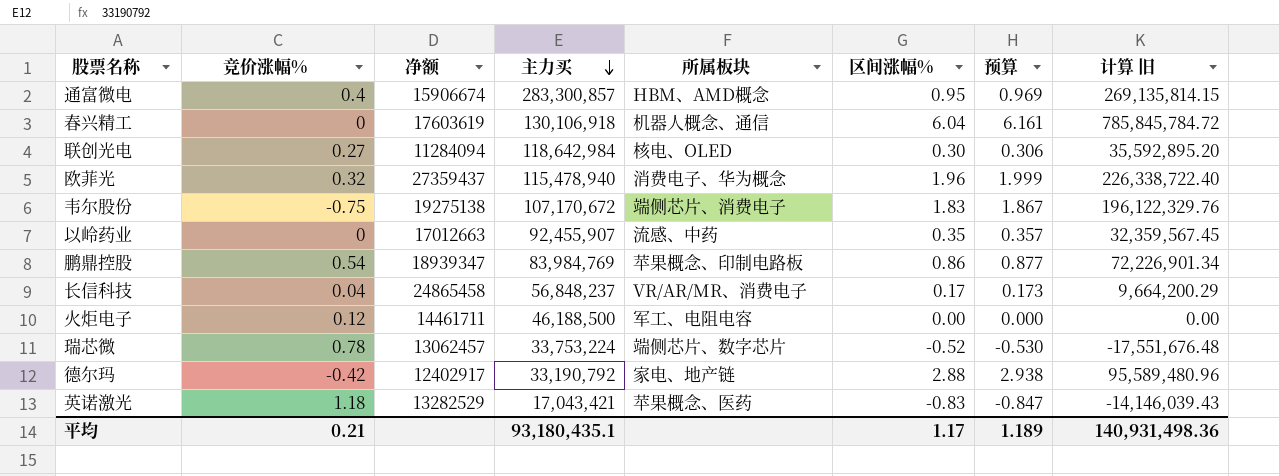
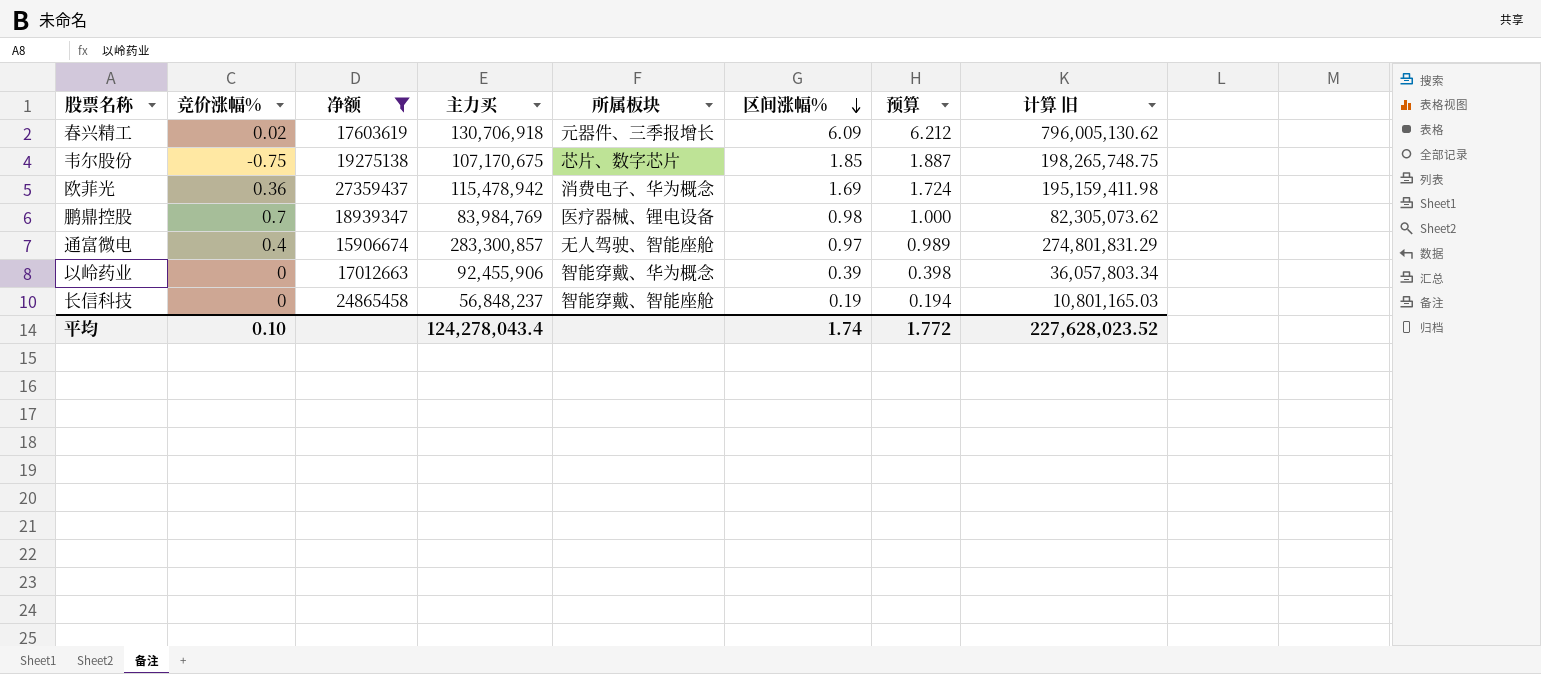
filter: none -> 净额 >= 15906674
row order: 主力买 descending -> 区间涨幅% descending
春兴精工 | 竞价涨幅%: 0 -> 0.02
春兴精工 | 主力买: 130,106,918 -> 130,706,918
春兴精工 | 所属板块: 机器人概念、通信 -> 元器件、三季报增长
春兴精工 | 区间涨幅%: 6.04 -> 6.09
春兴精工 | 预算: 6.161 -> 6.212
春兴精工 | 计算 旧: 785,845,784.72 -> 796,005,130.62
韦尔股份 | 主力买: 107,170,672 -> 107,170,675
韦尔股份 | 所属板块: 端侧芯片、消费电子 -> 芯片、数字芯片
韦尔股份 | 区间涨幅%: 1.83 -> 1.85
韦尔股份 | 预算: 1.867 -> 1.887
韦尔股份 | 计算 旧: 196,122,329.76 -> 198,265,748.75
欧菲光 | 竞价涨幅%: 0.32 -> 0.36
欧菲光 | 主力买: 115,478,940 -> 115,478,942
欧菲光 | 区间涨幅%: 1.96 -> 1.69
欧菲光 | 预算: 1.999 -> 1.724
欧菲光 | 计算 旧: 226,338,722.40 -> 195,159,411.98
鹏鼎控股 | 竞价涨幅%: 0.54 -> 0.7
鹏鼎控股 | 所属板块: 苹果概念、印制电路板 -> 医疗器械、锂电设备
鹏鼎控股 | 区间涨幅%: 0.86 -> 0.98
鹏鼎控股 | 预算: 0.877 -> 1.000
鹏鼎控股 | 计算 旧: 72,226,901.34 -> 82,305,073.62
通富微电 | 所属板块: HBM、AMD概念 -> 无人驾驶、智能座舱
通富微电 | 区间涨幅%: 0.95 -> 0.97
通富微电 | 预算: 0.969 -> 0.989
通富微电 | 计算 旧: 269,135,814.15 -> 274,801,831.29
以岭药业 | 主力买: 92,455,907 -> 92,455,906
以岭药业 | 所属板块: 流感、中药 -> 智能穿戴、华为概念
以岭药业 | 区间涨幅%: 0.35 -> 0.39
以岭药业 | 预算: 0.357 -> 0.398
以岭药业 | 计算 旧: 32,359,567.45 -> 36,057,803.34
长信科技 | 竞价涨幅%: 0.04 -> 0
长信科技 | 所属板块: VR/AR/MR、消费电子 -> 智能穿戴、智能座舱
长信科技 | 区间涨幅%: 0.17 -> 0.19
长信科技 | 预算: 0.173 -> 0.194
长信科技 | 计算 旧: 9,664,200.29 -> 10,801,165.03
平均 | 竞价涨幅%: 0.21 -> 0.10
平均 | 主力买: 93,180,435.1 -> 124,278,043.4
平均 | 区间涨幅%: 1.17 -> 1.74
平均 | 预算: 1.189 -> 1.772
平均 | 计算 旧: 140,931,498.36 -> 227,628,023.52

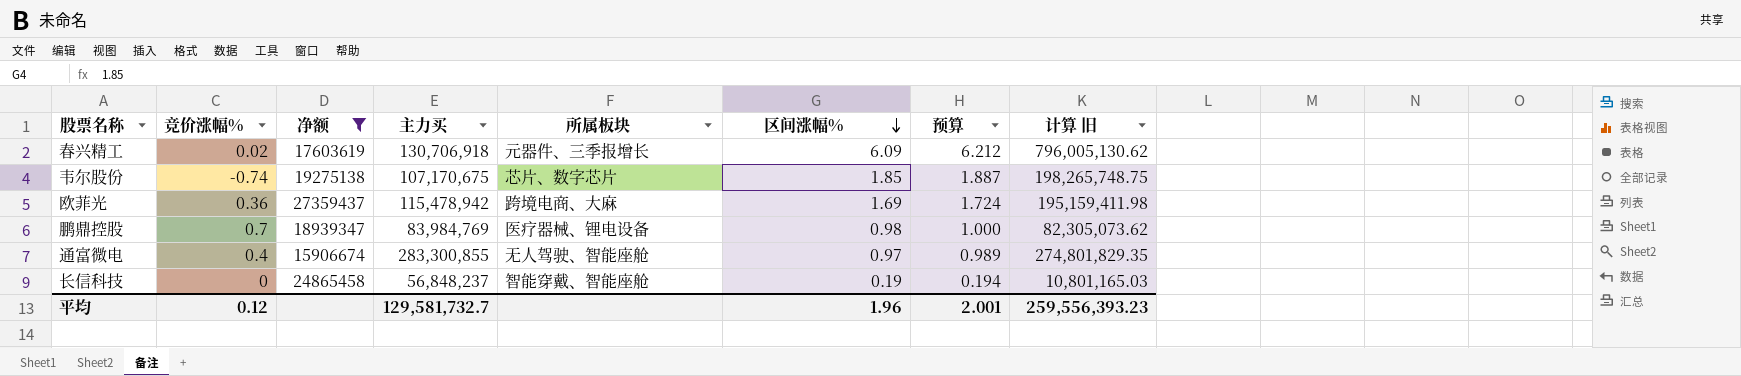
row 以岭药业: 0 | 17012663 | 92,455,906 | 智能穿戴、华为概念 | 0.39 | 0.398 | 36,057,803.34 -> none
韦尔股份 | 竞价涨幅%: -0.75 -> -0.74
欧菲光 | 所属板块: 消费电子、华为概念 -> 跨境电商、大麻
通富微电 | 主力买: 283,300,857 -> 283,300,855
通富微电 | 计算 旧: 274,801,831.29 -> 274,801,829.35
平均 | 竞价涨幅%: 0.10 -> 0.12
平均 | 主力买: 124,278,043.4 -> 129,581,732.7
平均 | 区间涨幅%: 1.74 -> 1.96
平均 | 预算: 1.772 -> 2.001
平均 | 计算 旧: 227,628,023.52 -> 259,556,393.23

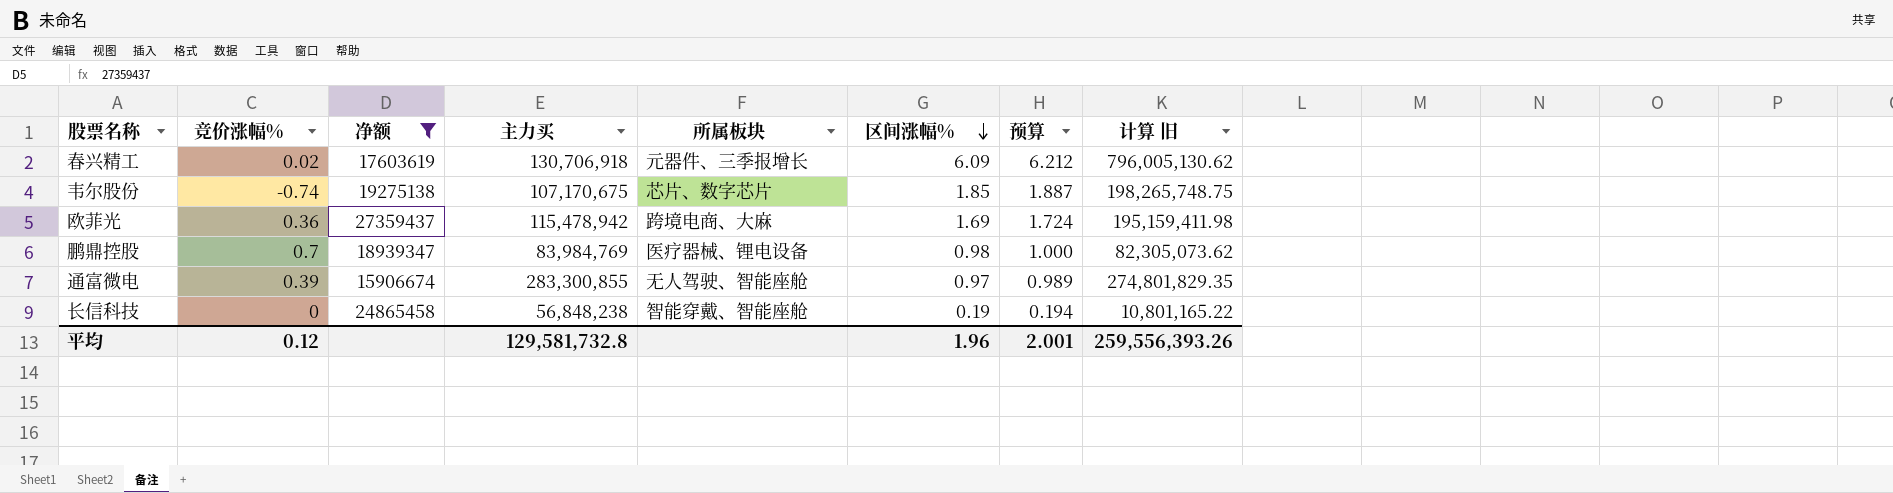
通富微电 | 竞价涨幅%: 0.4 -> 0.39
长信科技 | 主力买: 56,848,237 -> 56,848,238
长信科技 | 计算 旧: 10,801,165.03 -> 10,801,165.22
平均 | 主力买: 129,581,732.7 -> 129,581,732.8
平均 | 计算 旧: 259,556,393.23 -> 259,556,393.26

